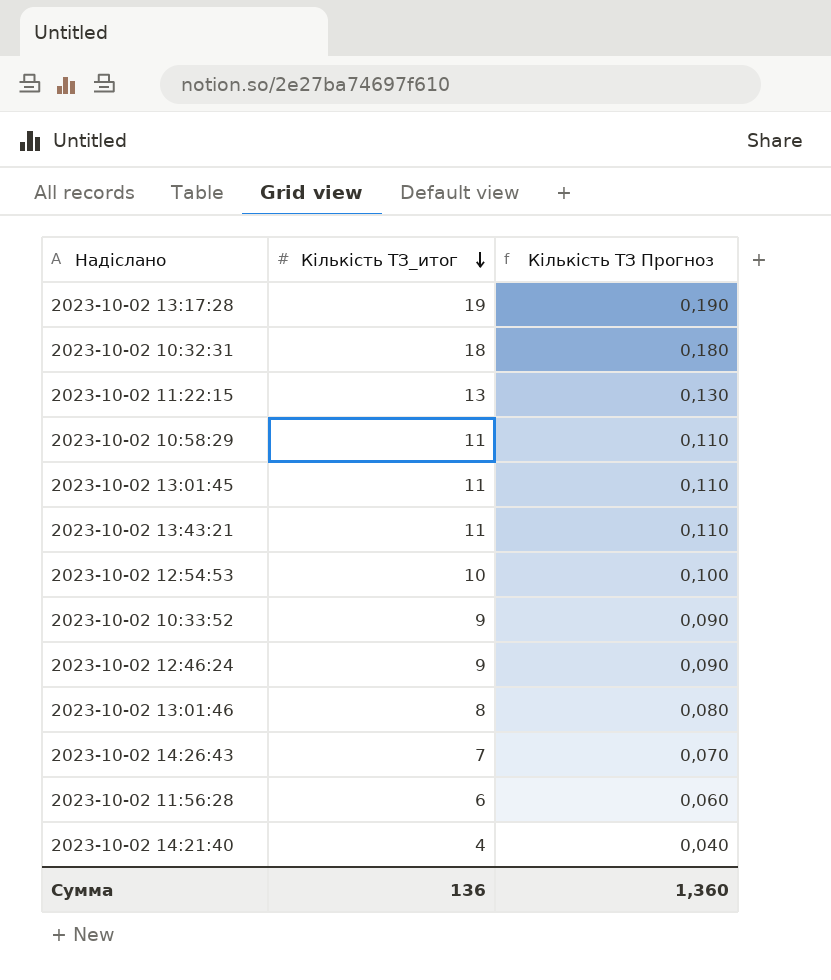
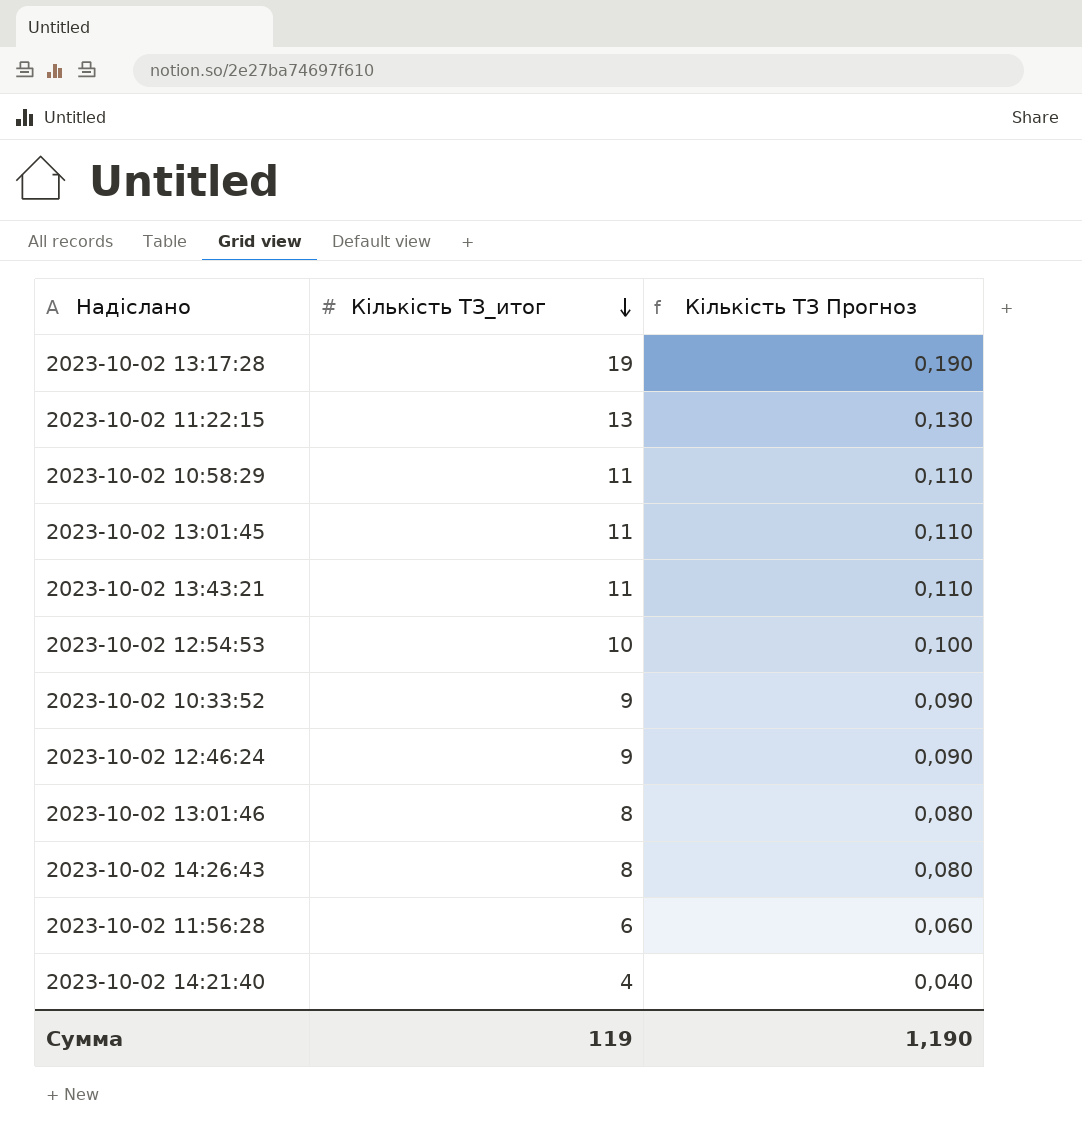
row 2023-10-02 10:32:31: 18 | 0,180 -> none
2023-10-02 14:26:43 | Кількість ТЗ_итог: 7 -> 8
2023-10-02 14:26:43 | Кількість ТЗ Прогноз: 0,070 -> 0,080
Сумма | Кількість ТЗ_итог: 136 -> 119
Сумма | Кількість ТЗ Прогноз: 1,360 -> 1,190

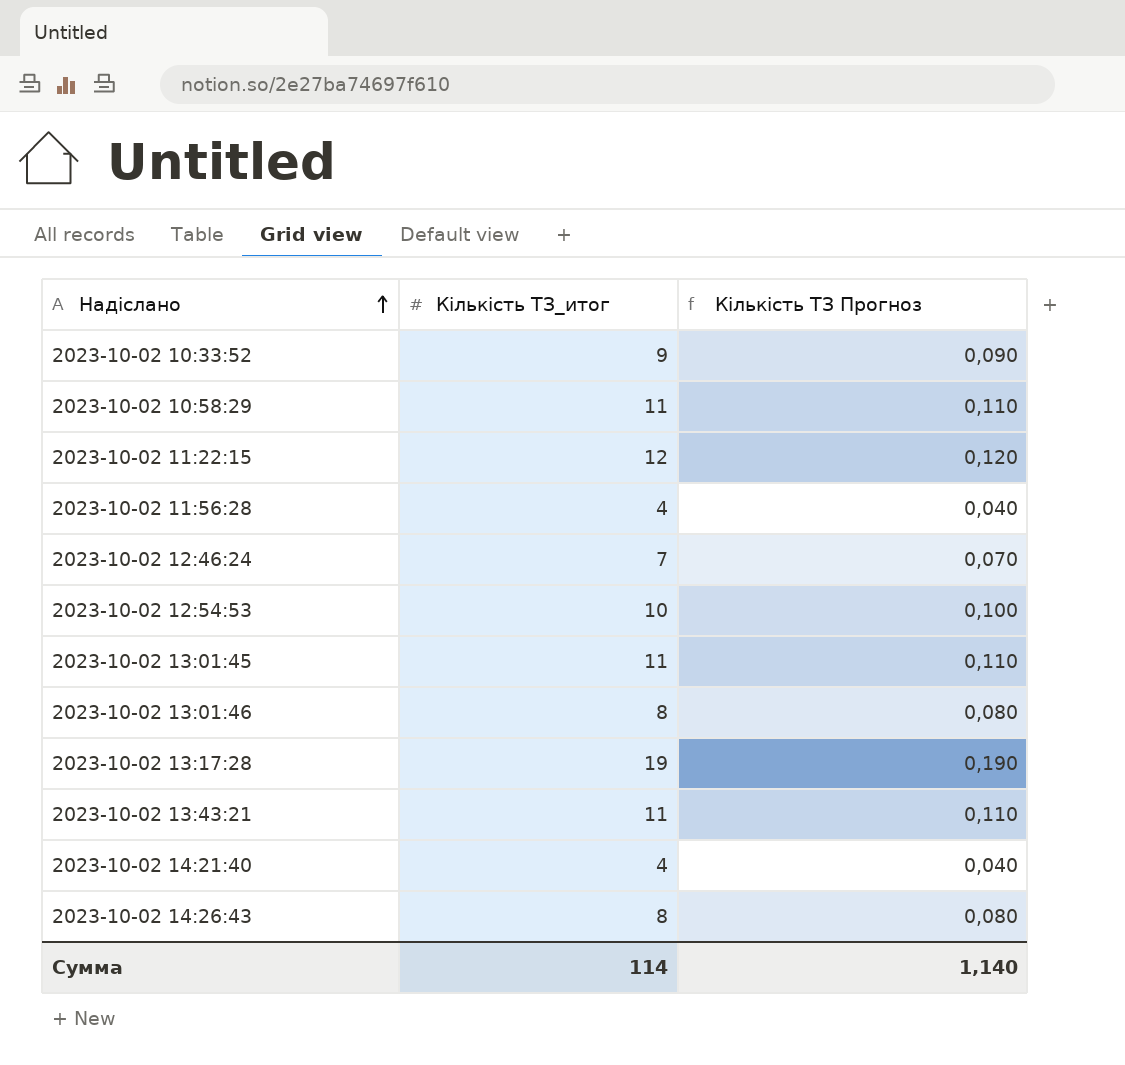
row order: Кількість ТЗ_итог descending -> Надіслано ascending
2023-10-02 11:22:15 | Кількість ТЗ_итог: 13 -> 12
2023-10-02 11:22:15 | Кількість ТЗ Прогноз: 0,130 -> 0,120
2023-10-02 11:56:28 | Кількість ТЗ_итог: 6 -> 4
2023-10-02 11:56:28 | Кількість ТЗ Прогноз: 0,060 -> 0,040
2023-10-02 12:46:24 | Кількість ТЗ_итог: 9 -> 7
2023-10-02 12:46:24 | Кількість ТЗ Прогноз: 0,090 -> 0,070
Сумма | Кількість ТЗ_итог: 119 -> 114
Сумма | Кількість ТЗ Прогноз: 1,190 -> 1,140

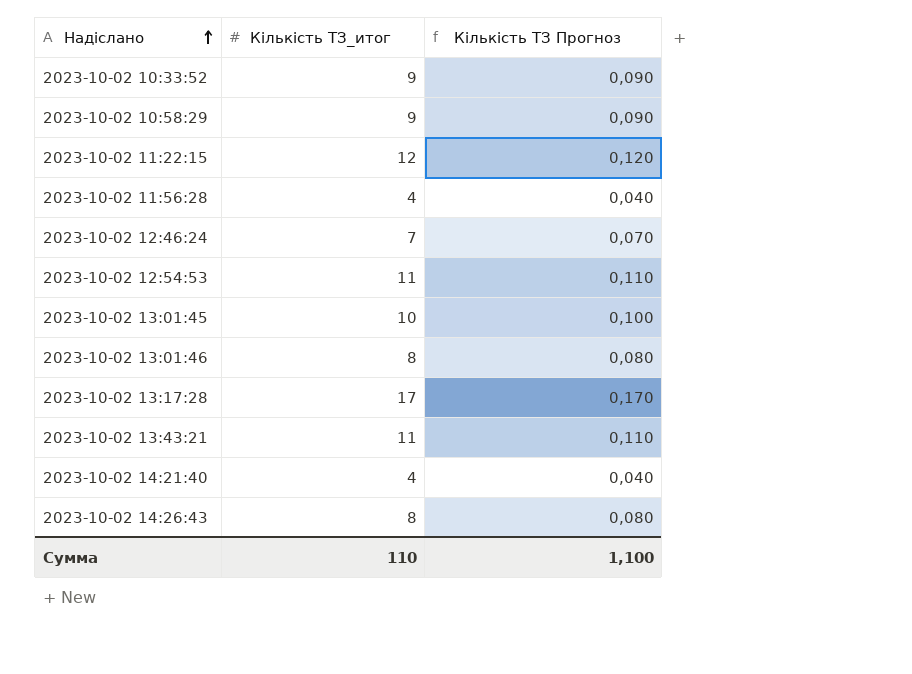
2023-10-02 10:58:29 | Кількість ТЗ_итог: 11 -> 9
2023-10-02 10:58:29 | Кількість ТЗ Прогноз: 0,110 -> 0,090
2023-10-02 12:54:53 | Кількість ТЗ_итог: 10 -> 11
2023-10-02 12:54:53 | Кількість ТЗ Прогноз: 0,100 -> 0,110
2023-10-02 13:01:45 | Кількість ТЗ_итог: 11 -> 10
2023-10-02 13:01:45 | Кількість ТЗ Прогноз: 0,110 -> 0,100
2023-10-02 13:17:28 | Кількість ТЗ_итог: 19 -> 17
2023-10-02 13:17:28 | Кількість ТЗ Прогноз: 0,190 -> 0,170
Сумма | Кількість ТЗ_итог: 114 -> 110
Сумма | Кількість ТЗ Прогноз: 1,140 -> 1,100

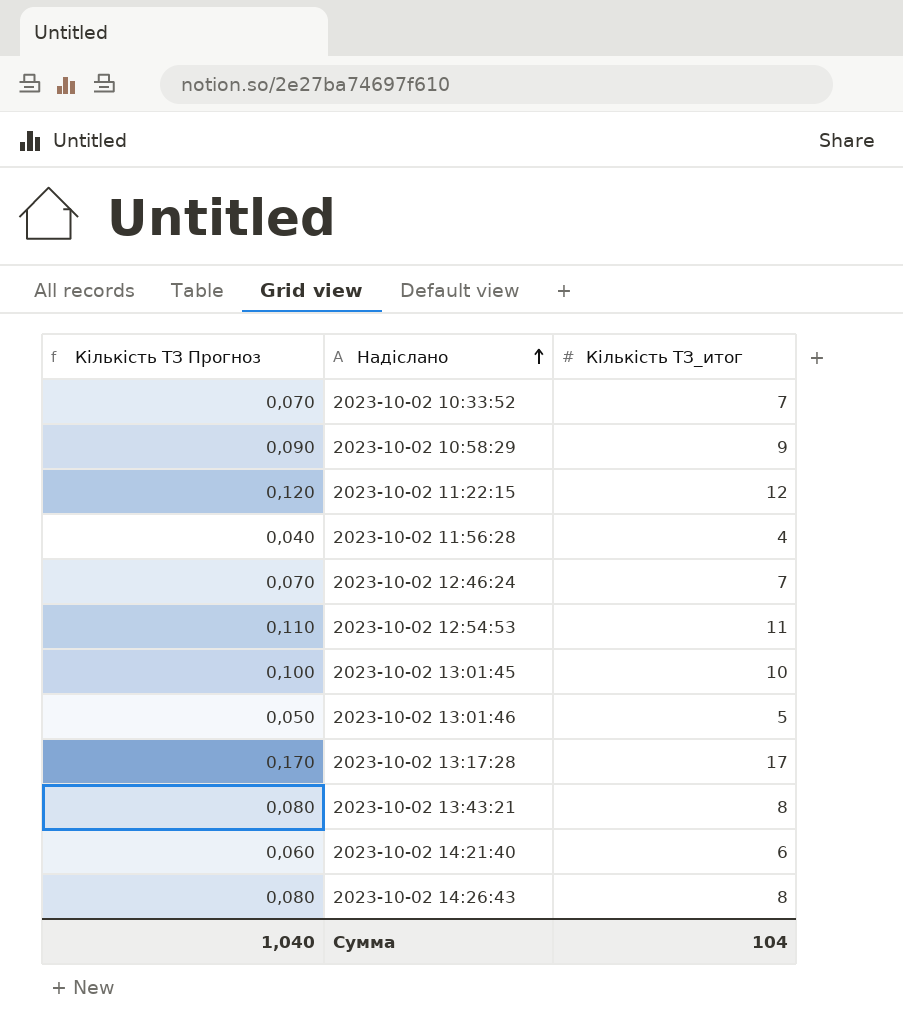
column Кількість ТЗ Прогноз | position: 3 -> 1
2023-10-02 10:33:52 | Кількість ТЗ Прогноз: 0,090 -> 0,070
2023-10-02 10:33:52 | Кількість ТЗ_итог: 9 -> 7
2023-10-02 13:01:46 | Кількість ТЗ Прогноз: 0,080 -> 0,050
2023-10-02 13:01:46 | Кількість ТЗ_итог: 8 -> 5
2023-10-02 13:43:21 | Кількість ТЗ Прогноз: 0,110 -> 0,080
2023-10-02 13:43:21 | Кількість ТЗ_итог: 11 -> 8
2023-10-02 14:21:40 | Кількість ТЗ Прогноз: 0,040 -> 0,060
2023-10-02 14:21:40 | Кількість ТЗ_итог: 4 -> 6
Сумма | Кількість ТЗ Прогноз: 1,100 -> 1,040
Сумма | Кількість ТЗ_итог: 110 -> 104

